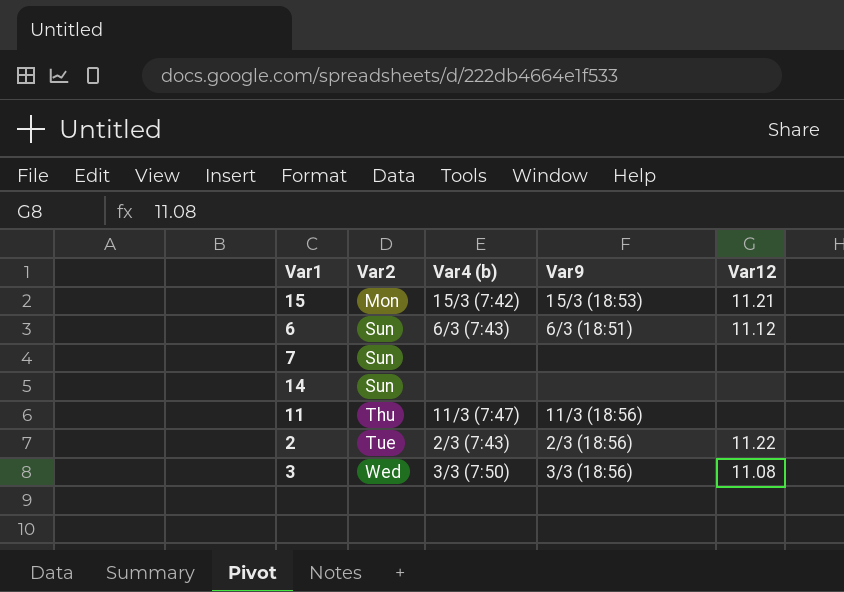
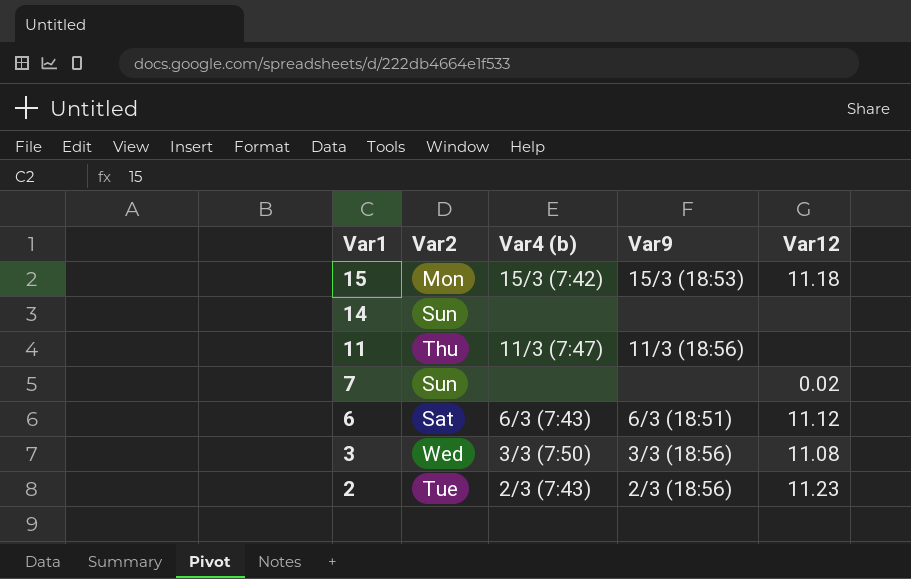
row order: Var2 ascending -> Var1 descending
15 | Var12: 11.21 -> 11.18
7 | Var12: none -> 0.02
6 | Var2: Sun -> Sat
2 | Var12: 11.22 -> 11.23

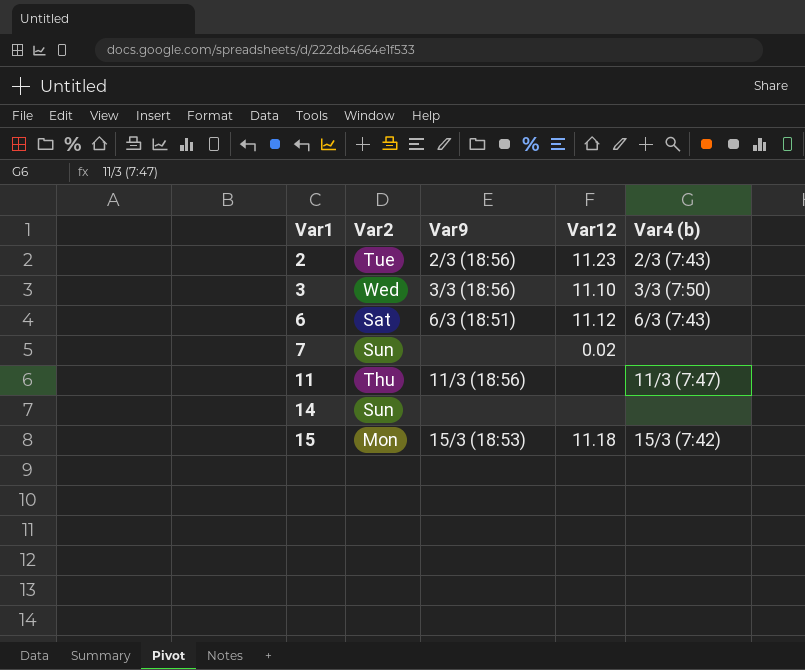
row order: Var1 descending -> Var1 ascending
column Var4 (b) | position: 3 -> 5
3 | Var12: 11.08 -> 11.10

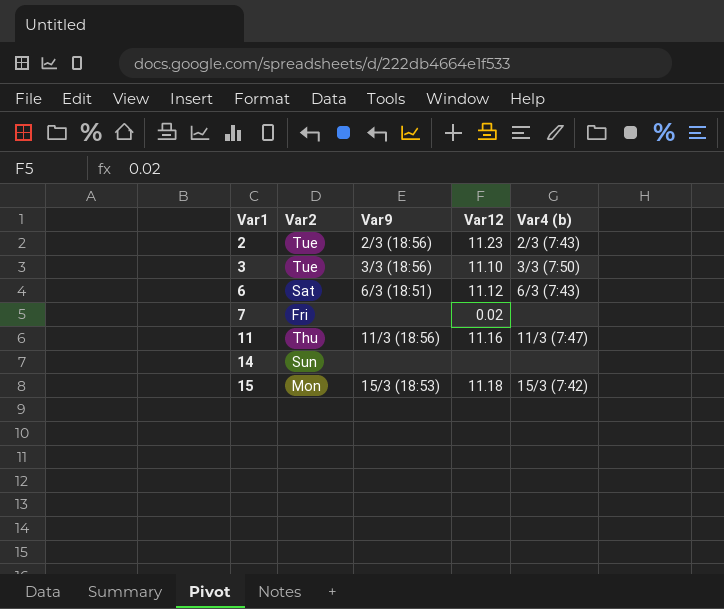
3 | Var2: Wed -> Tue
7 | Var2: Sun -> Fri
11 | Var12: none -> 11.16

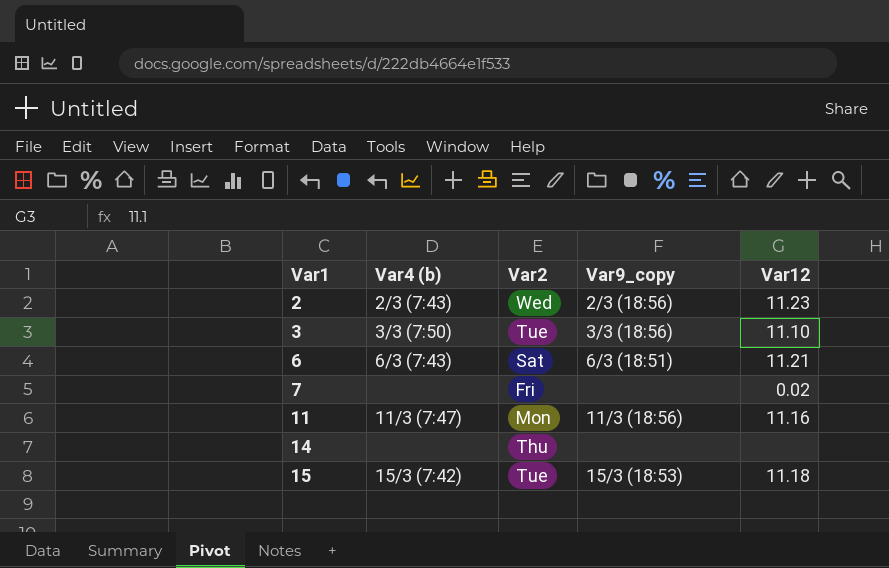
column Var4 (b) | position: 5 -> 2
column name: Var9 -> Var9_copy
2 | Var2: Tue -> Wed
6 | Var12: 11.12 -> 11.21
11 | Var2: Thu -> Mon
14 | Var2: Sun -> Thu
15 | Var2: Mon -> Tue

